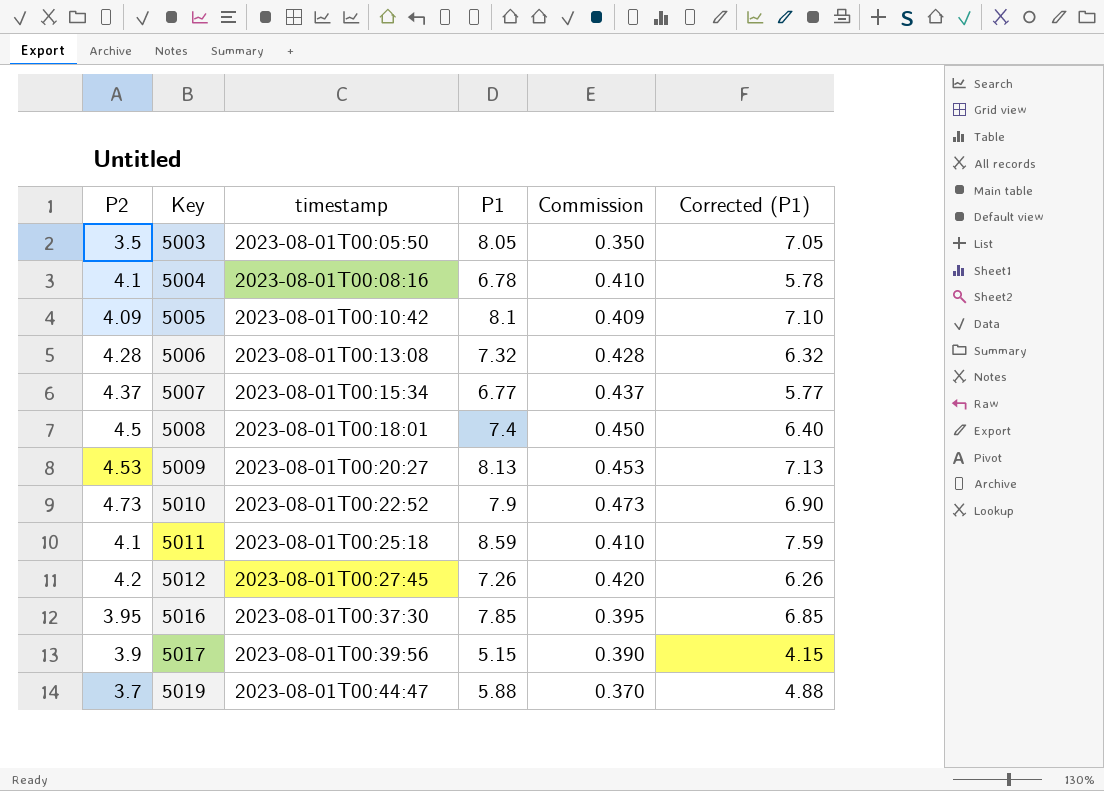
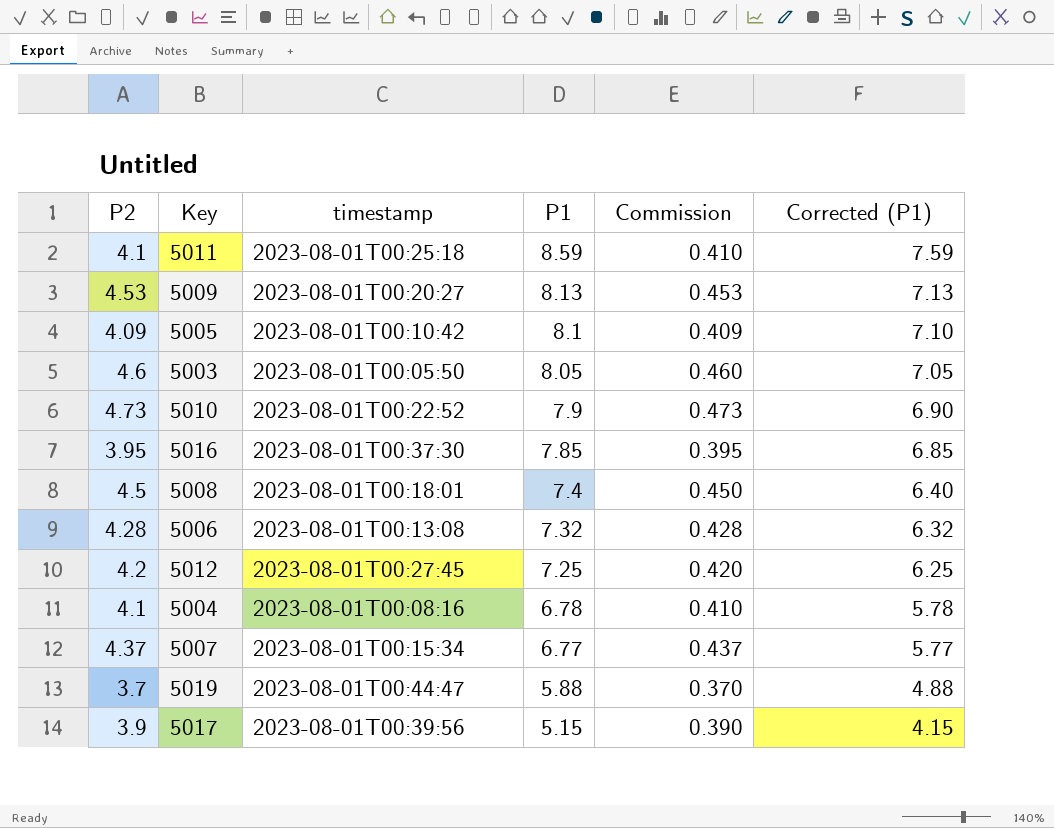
row order: Key ascending -> P1 descending
5003 | P2: 3.5 -> 4.6
5003 | Commission: 0.350 -> 0.460
5012 | P1: 7.26 -> 7.25
5012 | Corrected (P1): 6.26 -> 6.25

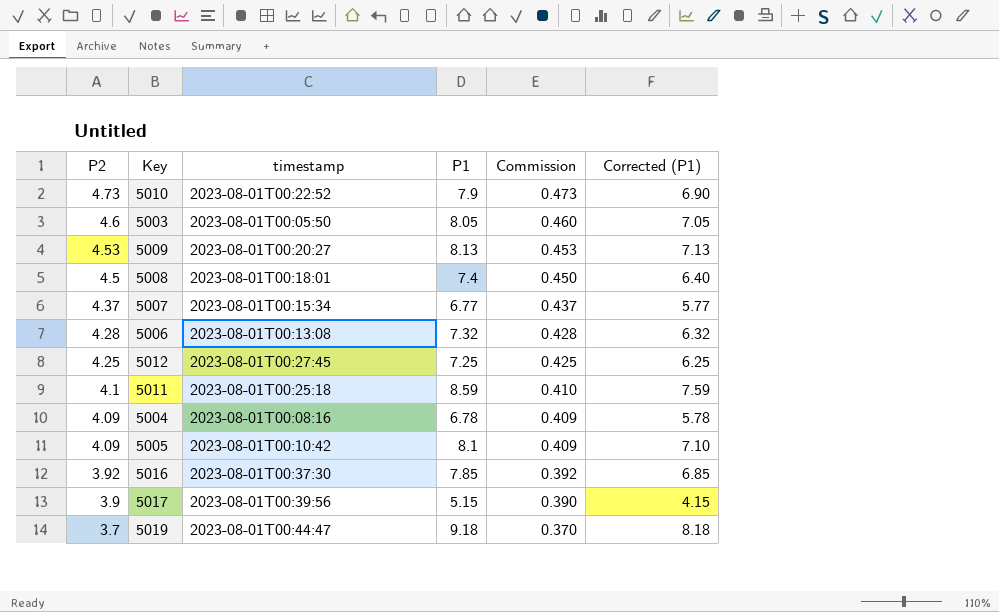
row order: P1 descending -> P2 descending
5012 | P2: 4.2 -> 4.25
5012 | Commission: 0.420 -> 0.425
5004 | P2: 4.1 -> 4.09
5004 | Commission: 0.410 -> 0.409
5016 | P2: 3.95 -> 3.92
5016 | Commission: 0.395 -> 0.392
5019 | P1: 5.88 -> 9.18
5019 | Corrected (P1): 4.88 -> 8.18

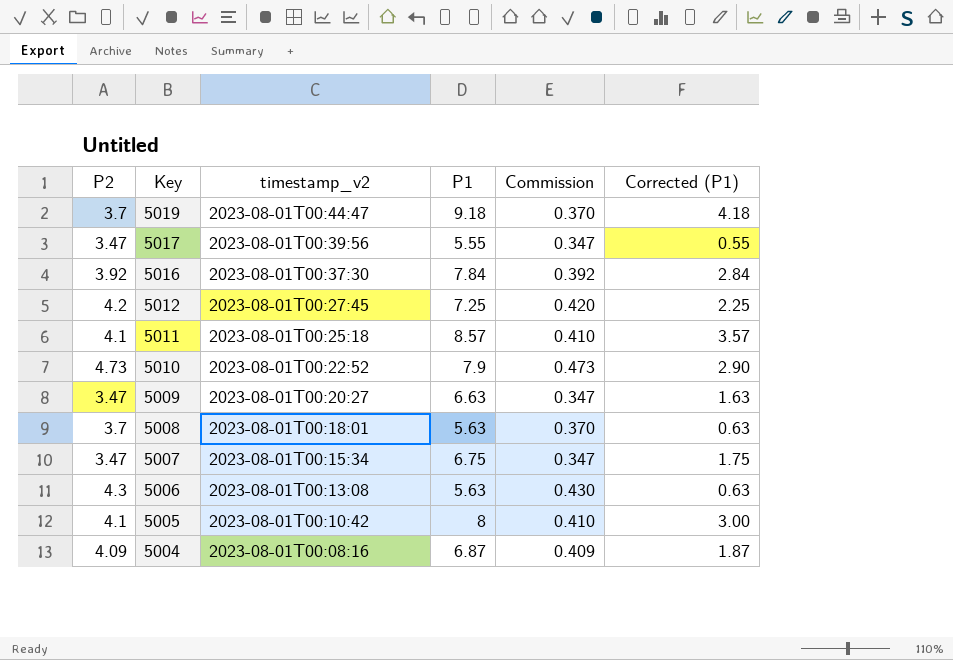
row order: P2 descending -> Key descending
column name: timestamp -> timestamp_v2
column Corrected (P1) | formula: [P1] - 1 -> [P1] - 5
row 5003: 4.6 | 2023-08-01T00:05:50 | 8.05 | 0.460 | 7.05 -> none
5017 | P2: 3.9 -> 3.47
5017 | P1: 5.15 -> 5.55
5017 | Commission: 0.390 -> 0.347
5016 | P1: 7.85 -> 7.84
5012 | P2: 4.25 -> 4.2
5012 | Commission: 0.425 -> 0.420
5011 | P1: 8.59 -> 8.57
5009 | P2: 4.53 -> 3.47
5009 | P1: 8.13 -> 6.63
5009 | Commission: 0.453 -> 0.347
5008 | P2: 4.5 -> 3.7
5008 | P1: 7.4 -> 5.63
5008 | Commission: 0.450 -> 0.370
5007 | P2: 4.37 -> 3.47
5007 | P1: 6.77 -> 6.75
5007 | Commission: 0.437 -> 0.347
5006 | P2: 4.28 -> 4.3
5006 | P1: 7.32 -> 5.63
5006 | Commission: 0.428 -> 0.430
5005 | P2: 4.09 -> 4.1
5005 | P1: 8.1 -> 8
5005 | Commission: 0.409 -> 0.410
5004 | P1: 6.78 -> 6.87

